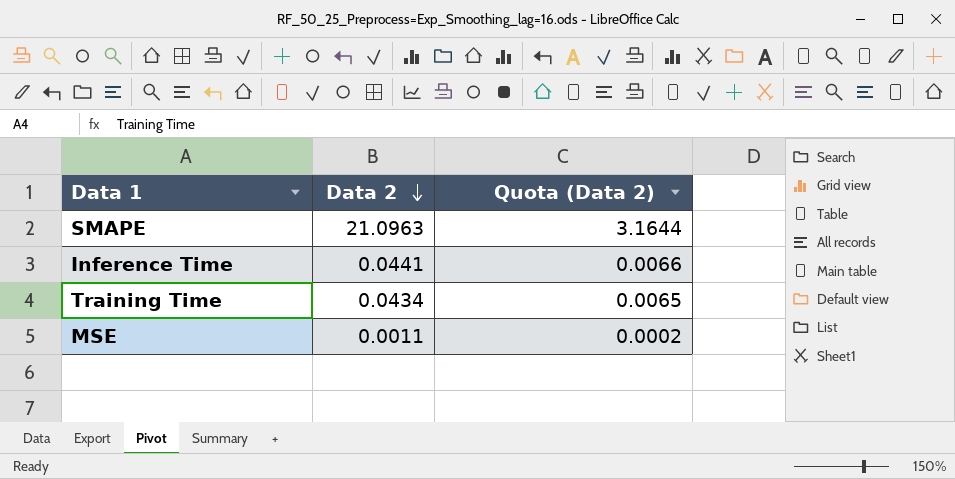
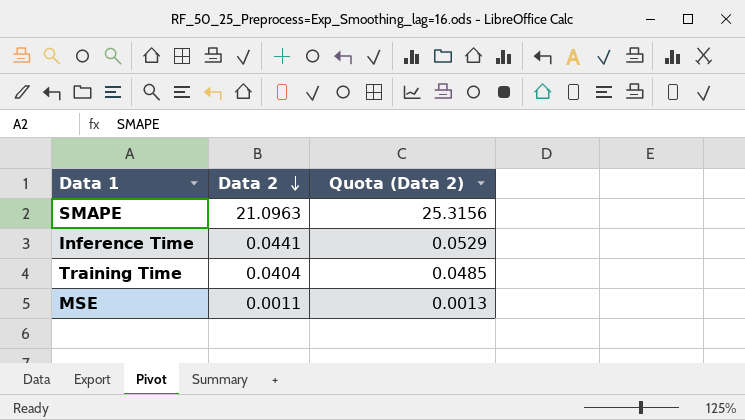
column Quota (Data 2) | formula: [Data 2] * 0.15 -> [Data 2] * 1.2
Training Time | Data 2: 0.0434 -> 0.0404

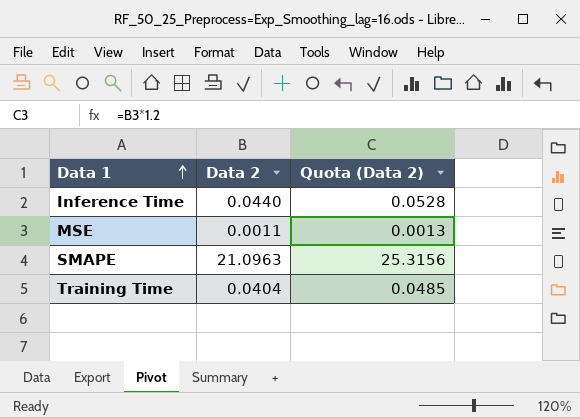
row order: Data 2 descending -> Data 1 ascending
Inference Time | Data 2: 0.0441 -> 0.0440
Inference Time | Quota (Data 2): 0.0529 -> 0.0528

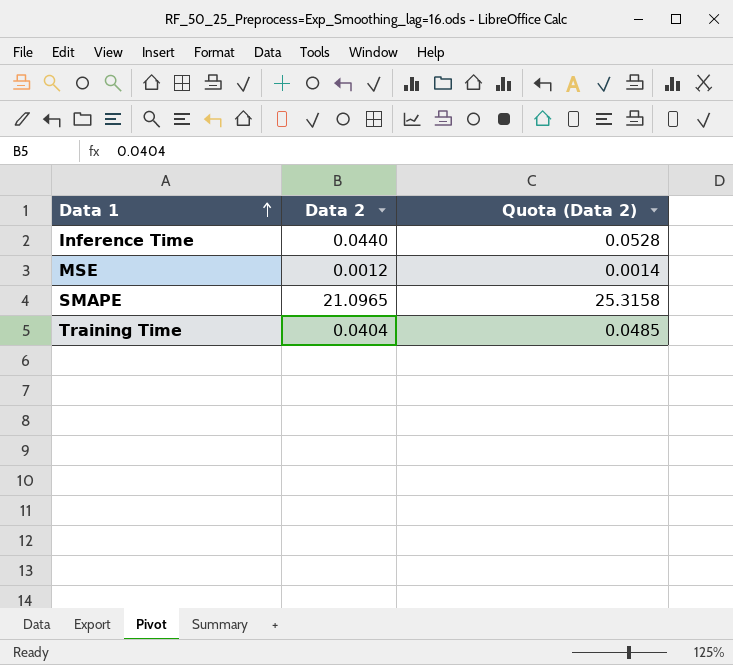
MSE | Data 2: 0.0011 -> 0.0012
MSE | Quota (Data 2): 0.0013 -> 0.0014
SMAPE | Data 2: 21.0963 -> 21.0965
SMAPE | Quota (Data 2): 25.3156 -> 25.3158

